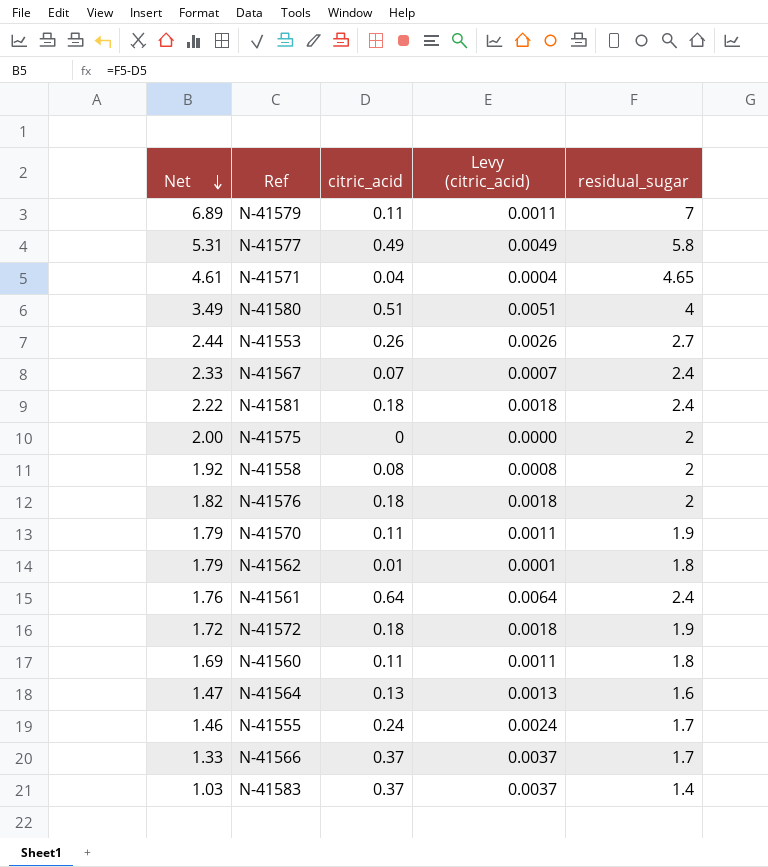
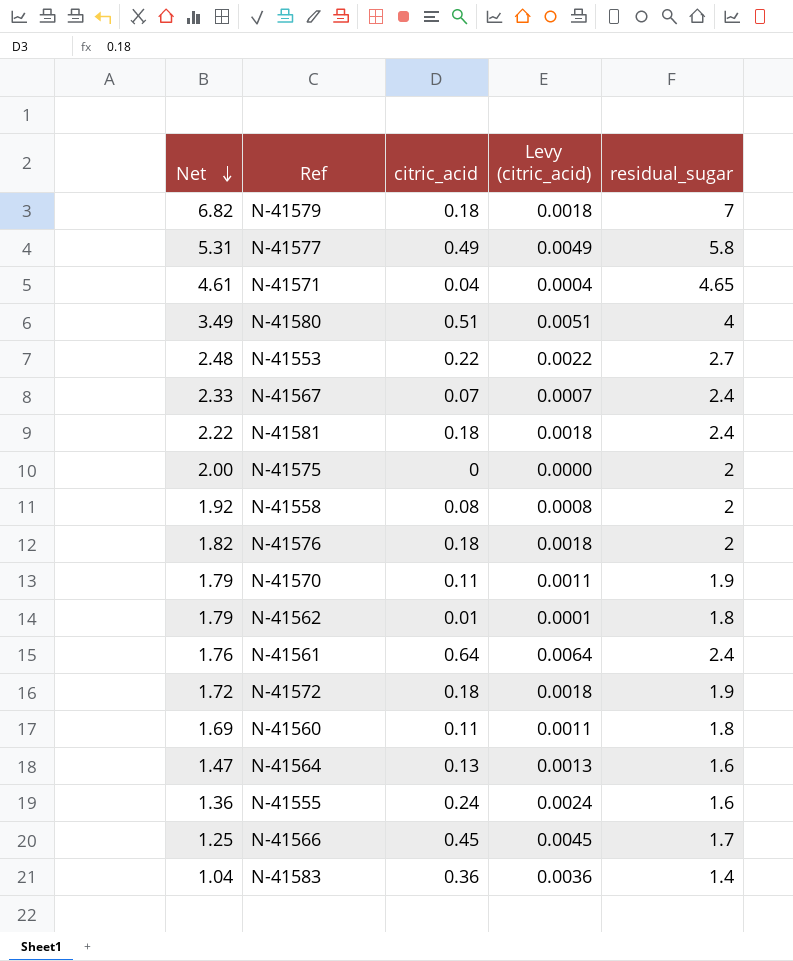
N-41579 | Net: 6.89 -> 6.82
N-41579 | citric_acid: 0.11 -> 0.18
N-41579 | Levy (citric_acid): 0.0011 -> 0.0018
N-41553 | Net: 2.44 -> 2.48
N-41553 | citric_acid: 0.26 -> 0.22
N-41553 | Levy (citric_acid): 0.0026 -> 0.0022
N-41555 | Net: 1.46 -> 1.36
N-41555 | residual_sugar: 1.7 -> 1.6
N-41566 | Net: 1.33 -> 1.25
N-41566 | citric_acid: 0.37 -> 0.45
N-41566 | Levy (citric_acid): 0.0037 -> 0.0045
N-41583 | Net: 1.03 -> 1.04
N-41583 | citric_acid: 0.37 -> 0.36
N-41583 | Levy (citric_acid): 0.0037 -> 0.0036

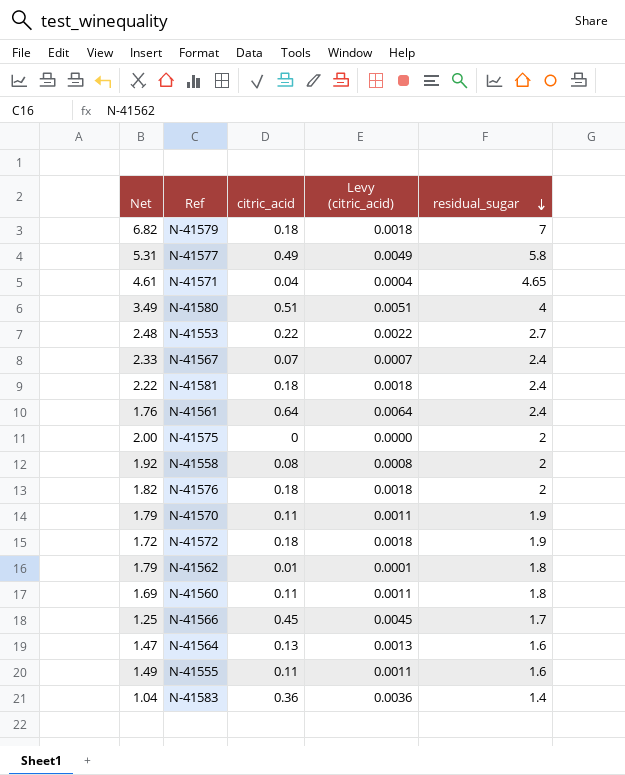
row order: Net descending -> residual_sugar descending
N-41555 | Net: 1.36 -> 1.49
N-41555 | citric_acid: 0.24 -> 0.11
N-41555 | Levy (citric_acid): 0.0024 -> 0.0011

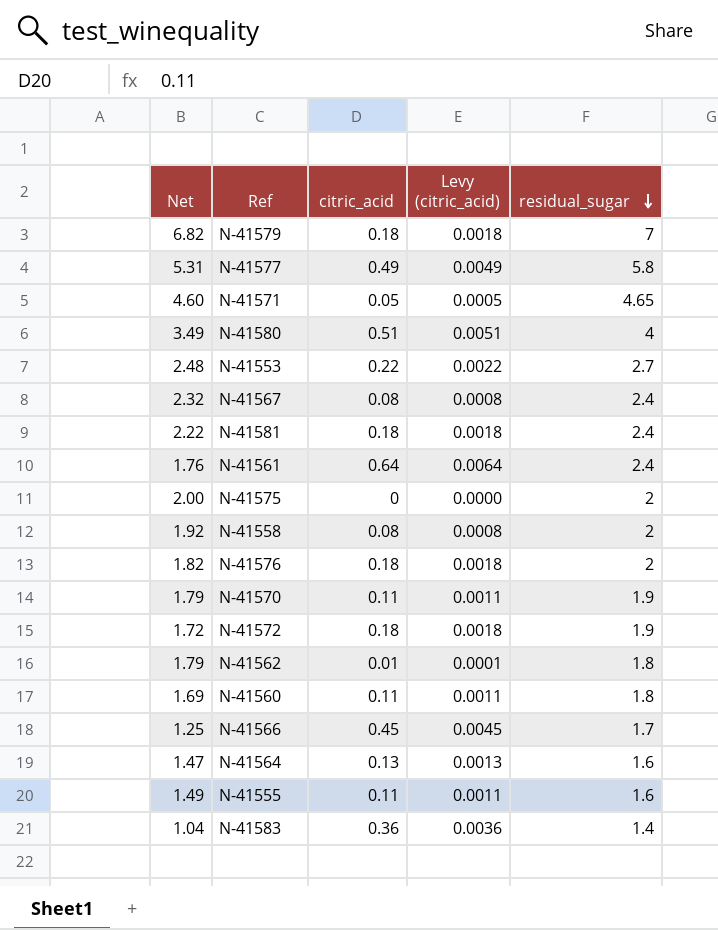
N-41571 | Net: 4.61 -> 4.60
N-41571 | citric_acid: 0.04 -> 0.05
N-41571 | Levy (citric_acid): 0.0004 -> 0.0005
N-41567 | Net: 2.33 -> 2.32
N-41567 | citric_acid: 0.07 -> 0.08
N-41567 | Levy (citric_acid): 0.0007 -> 0.0008

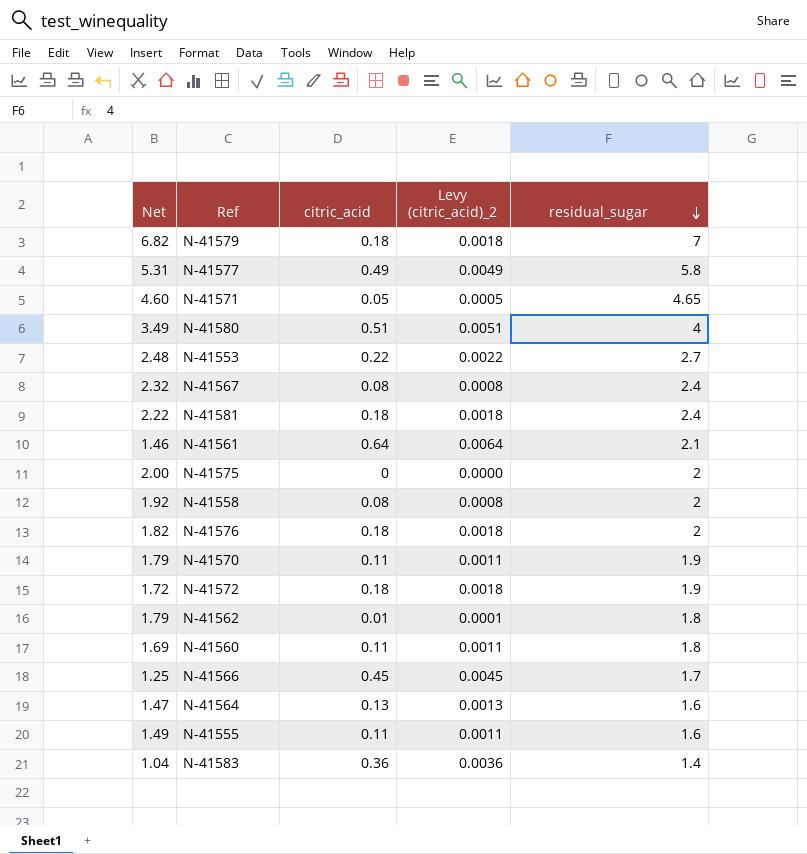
column name: Levy (citric_acid) -> Levy (citric_acid)_2
N-41561 | Net: 1.76 -> 1.46
N-41561 | residual_sugar: 2.4 -> 2.1

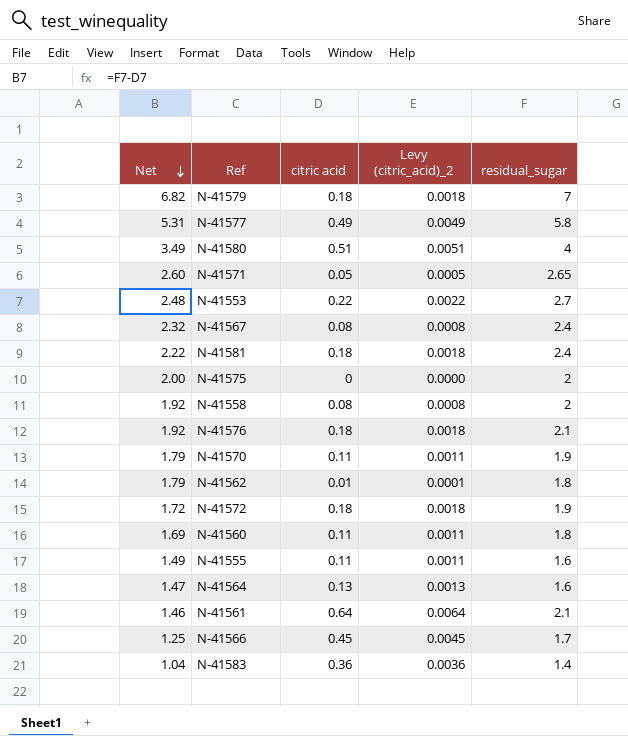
row order: residual_sugar descending -> Net descending
column name: citric_acid -> citric acid
N-41571 | Net: 4.60 -> 2.60
N-41571 | residual_sugar: 4.65 -> 2.65
N-41576 | Net: 1.82 -> 1.92
N-41576 | residual_sugar: 2 -> 2.1

